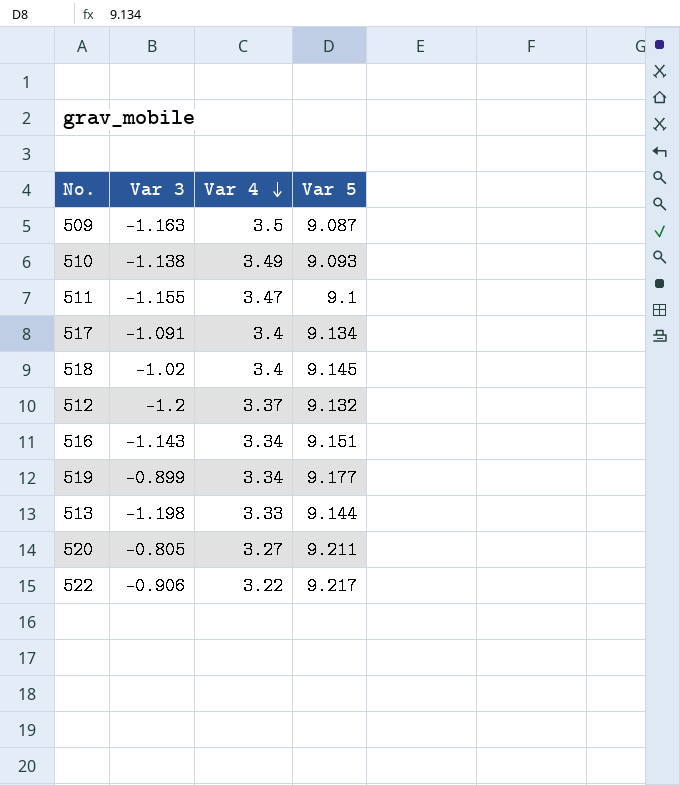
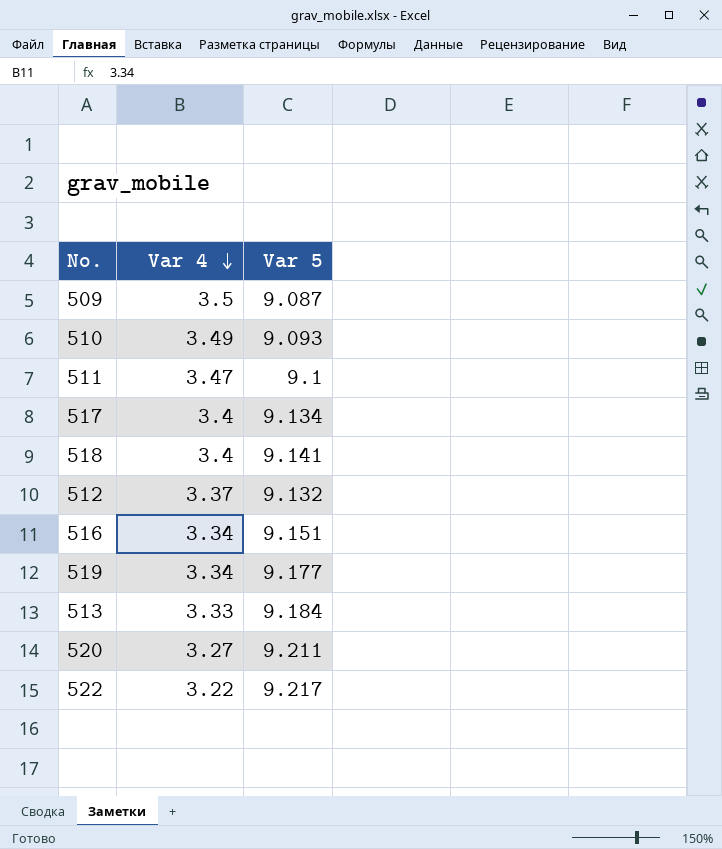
column Var 3 | position: 2 -> none
518 | Var 5: 9.145 -> 9.141
513 | Var 5: 9.144 -> 9.184

